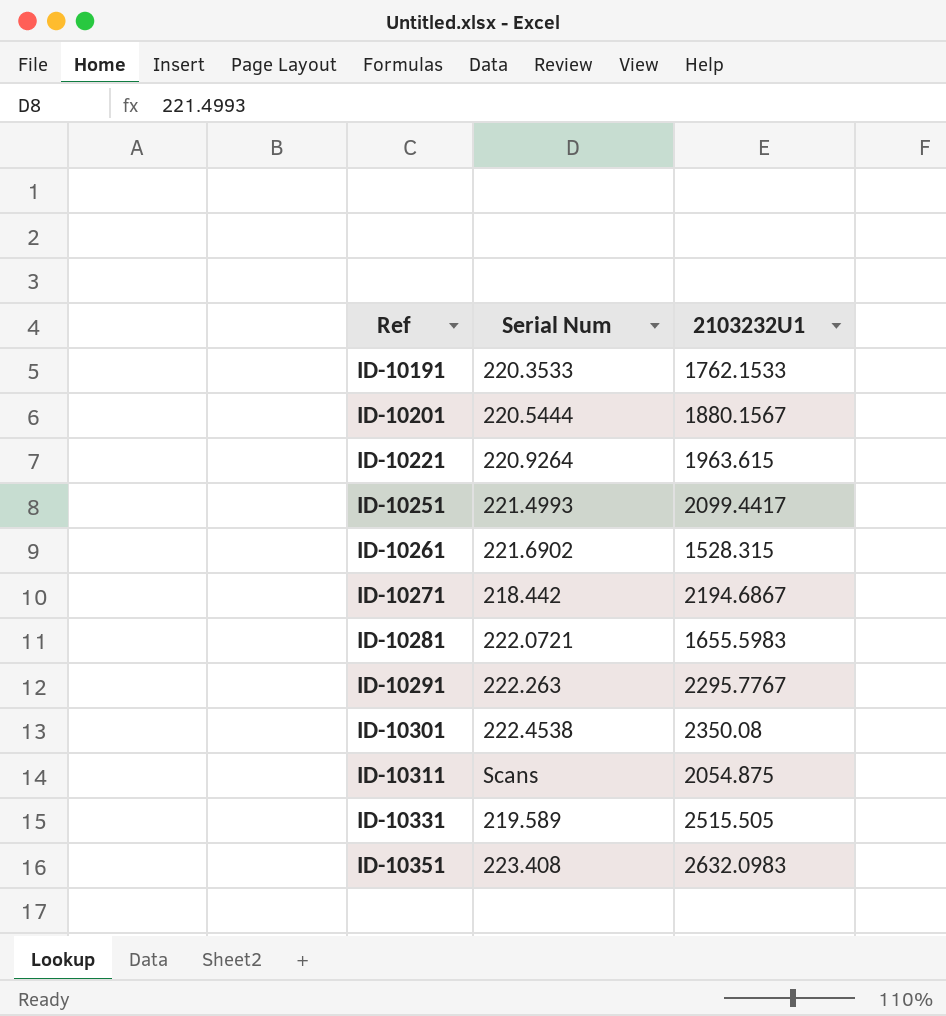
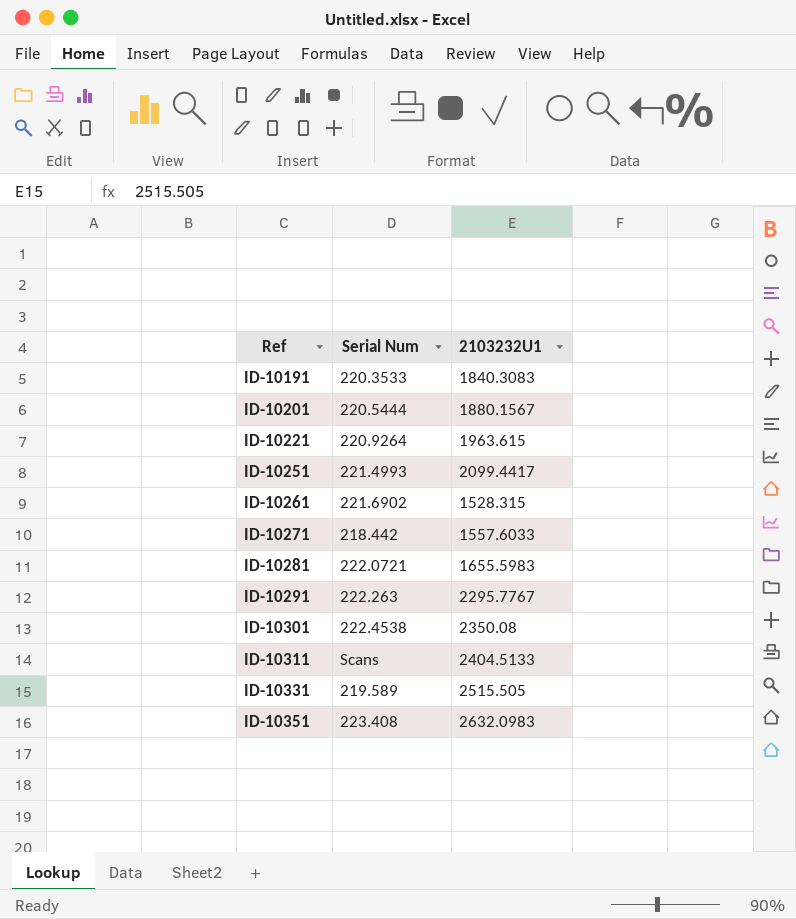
ID-10191 | 2103232U1: 1762.1533 -> 1840.3083
ID-10271 | 2103232U1: 2194.6867 -> 1557.6033
ID-10311 | 2103232U1: 2054.875 -> 2404.5133

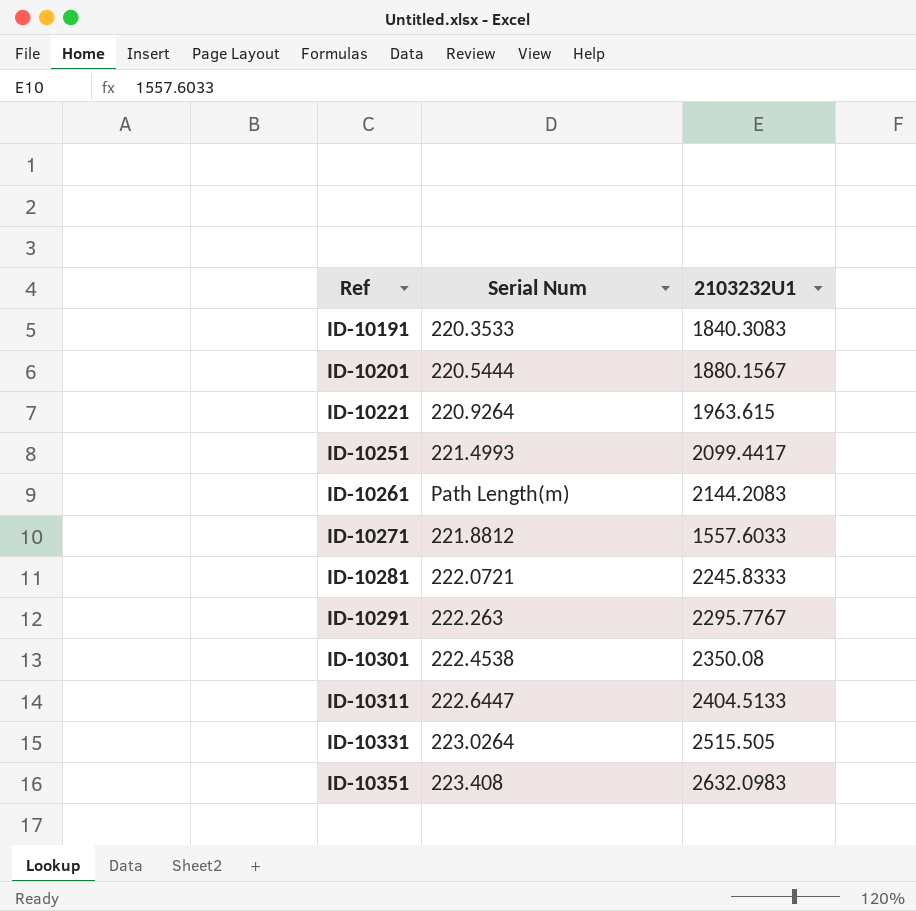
ID-10261 | Serial Num: 221.6902 -> Path Length(m)
ID-10261 | 2103232U1: 1528.315 -> 2144.2083
ID-10271 | Serial Num: 218.442 -> 221.8812
ID-10281 | 2103232U1: 1655.5983 -> 2245.8333
ID-10311 | Serial Num: Scans -> 222.6447
ID-10331 | Serial Num: 219.589 -> 223.0264

